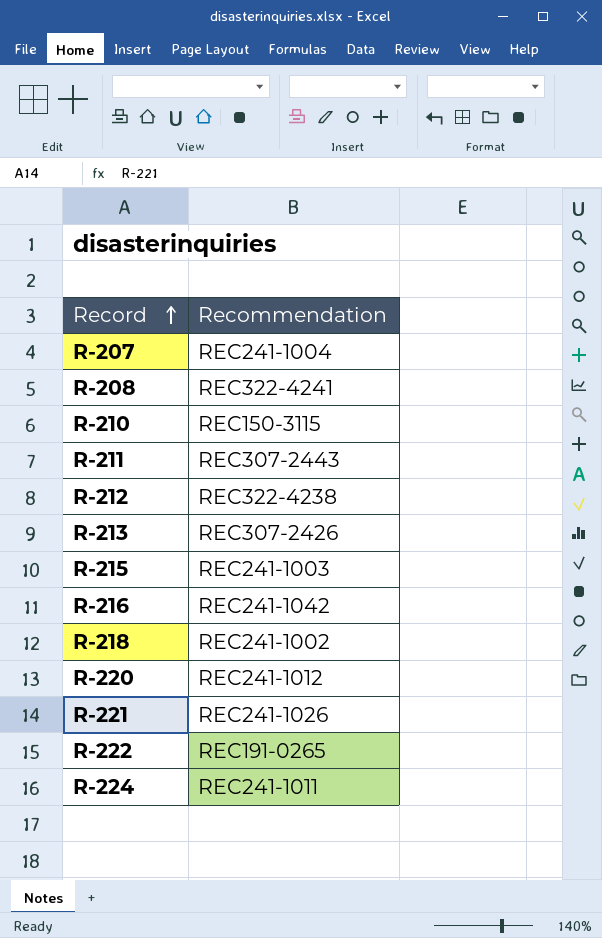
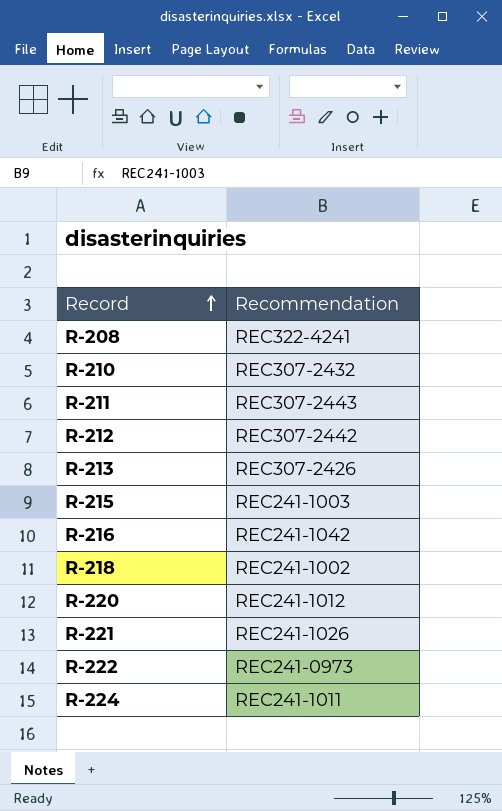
row R-207: REC241-1004 -> none
R-210 | Recommendation: REC150-3115 -> REC307-2432
R-212 | Recommendation: REC322-4238 -> REC307-2442
R-222 | Recommendation: REC191-0265 -> REC241-0973

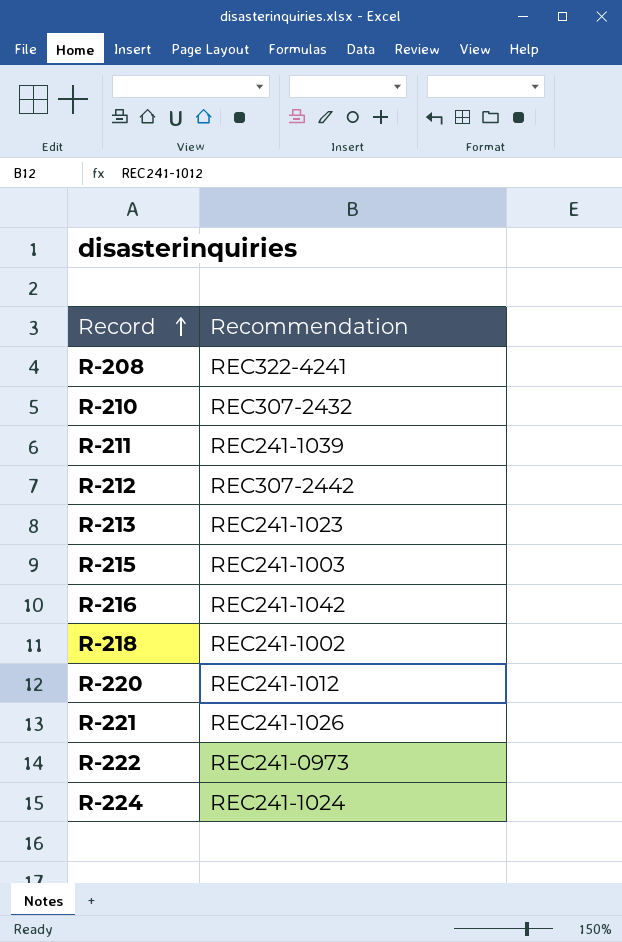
R-211 | Recommendation: REC307-2443 -> REC241-1039
R-213 | Recommendation: REC307-2426 -> REC241-1023
R-224 | Recommendation: REC241-1011 -> REC241-1024

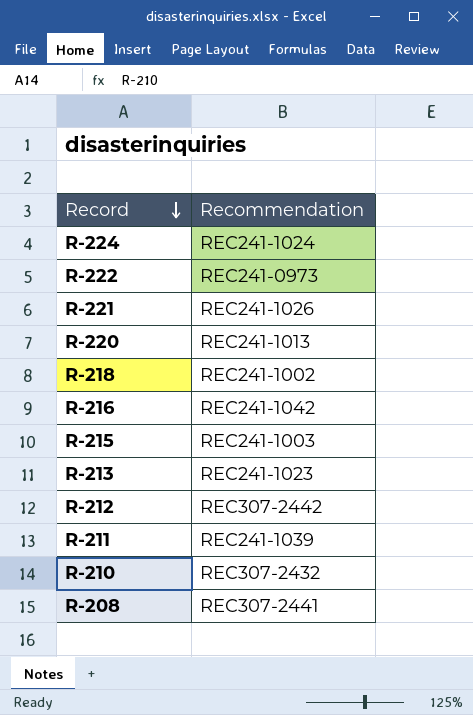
row order: Record ascending -> Record descending
R-220 | Recommendation: REC241-1012 -> REC241-1013
R-208 | Recommendation: REC322-4241 -> REC307-2441

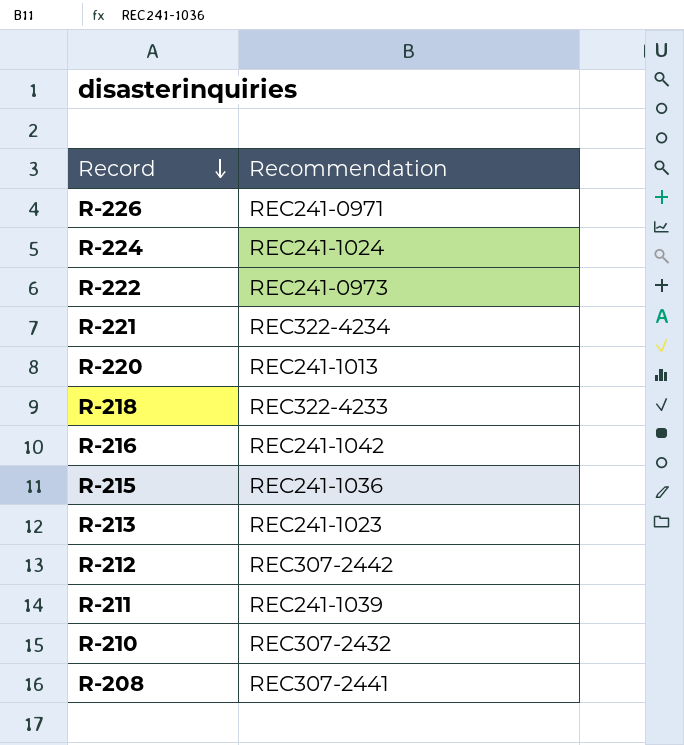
row R-226: none -> REC241-0971
R-221 | Recommendation: REC241-1026 -> REC322-4234
R-218 | Recommendation: REC241-1002 -> REC322-4233
R-215 | Recommendation: REC241-1003 -> REC241-1036

